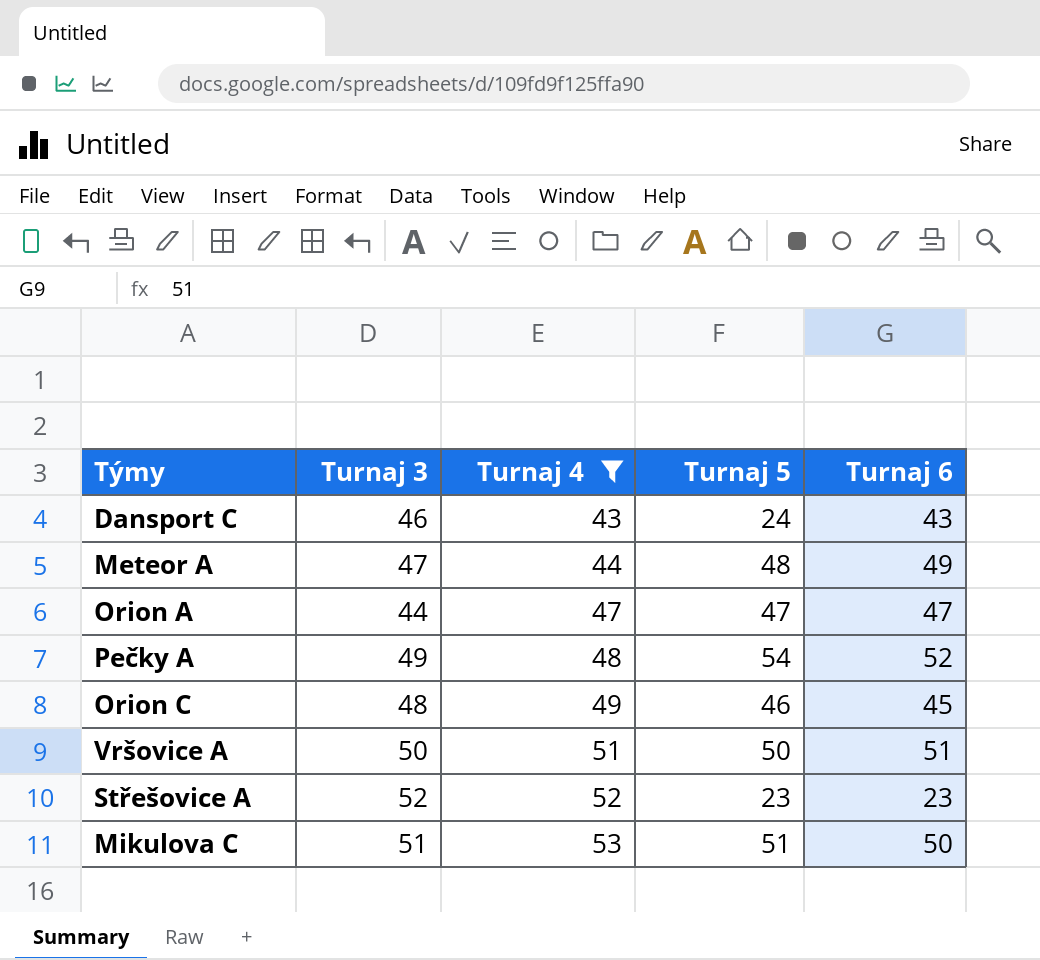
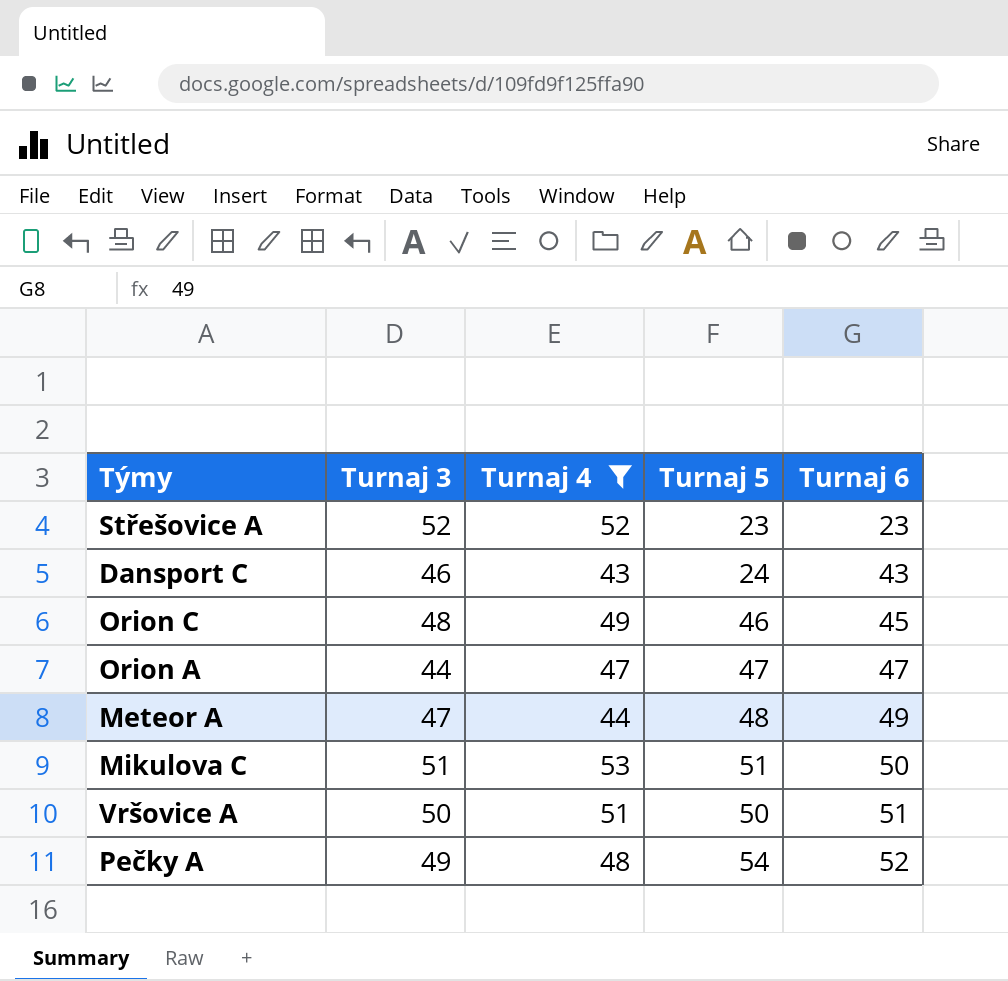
row order: Turnaj 4 ascending -> Turnaj 6 ascending

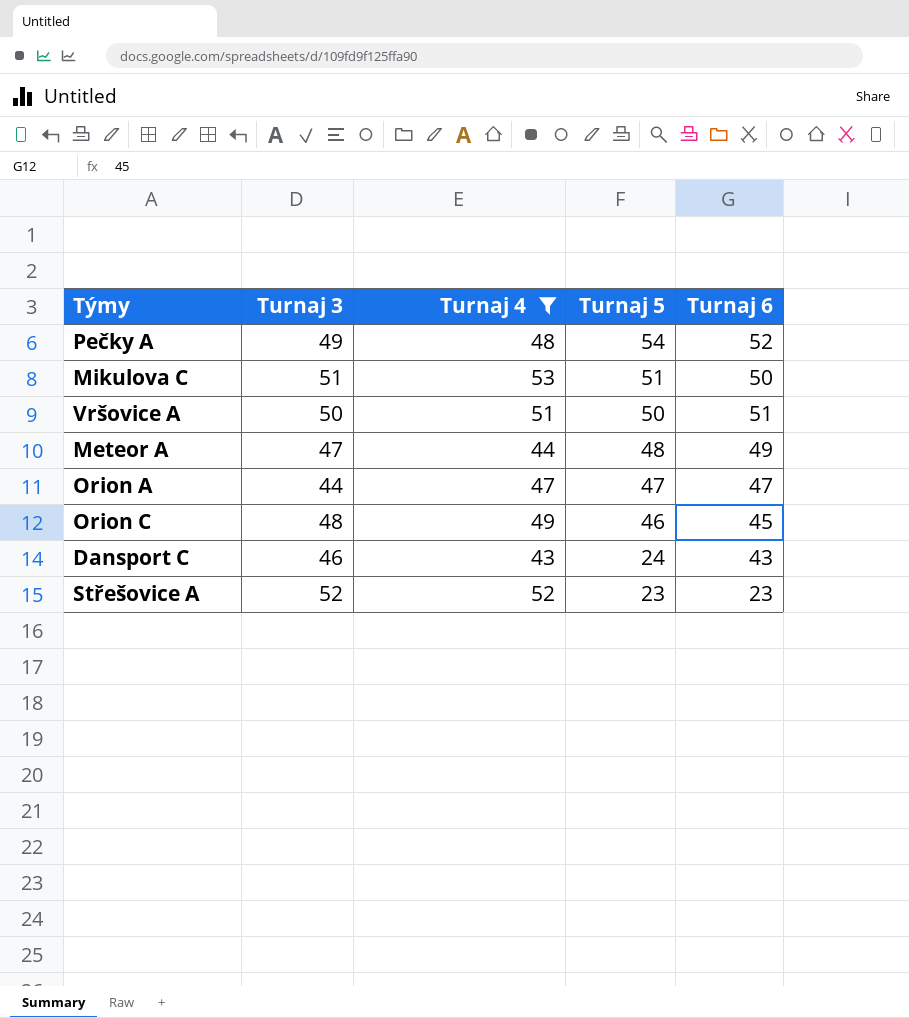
row order: Turnaj 6 ascending -> Turnaj 5 descending

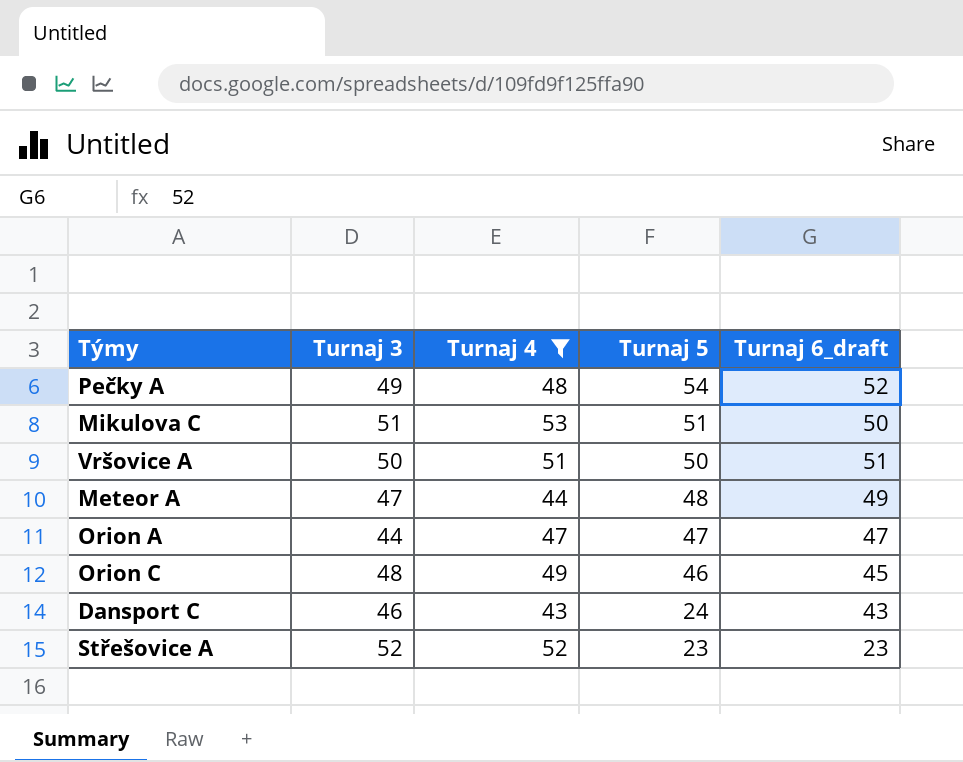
column name: Turnaj 6 -> Turnaj 6_draft

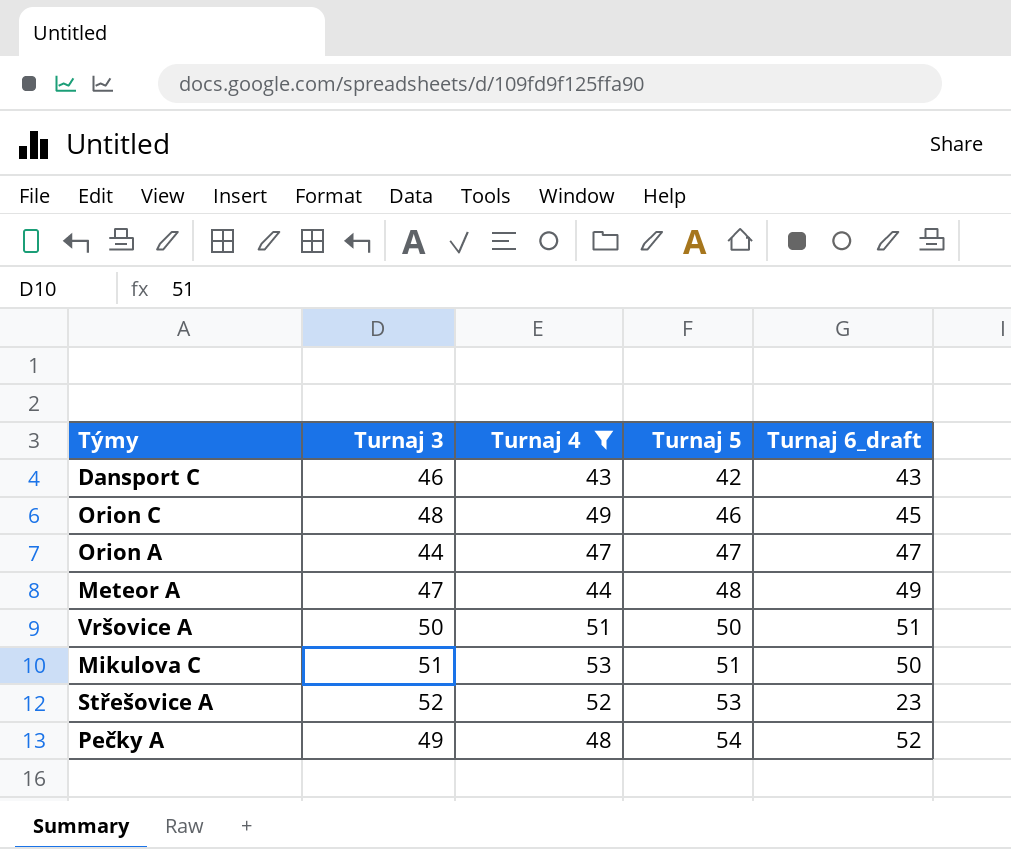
row order: Turnaj 5 descending -> Turnaj 5 ascending
Dansport C | Turnaj 5: 24 -> 42
Střešovice A | Turnaj 5: 23 -> 53

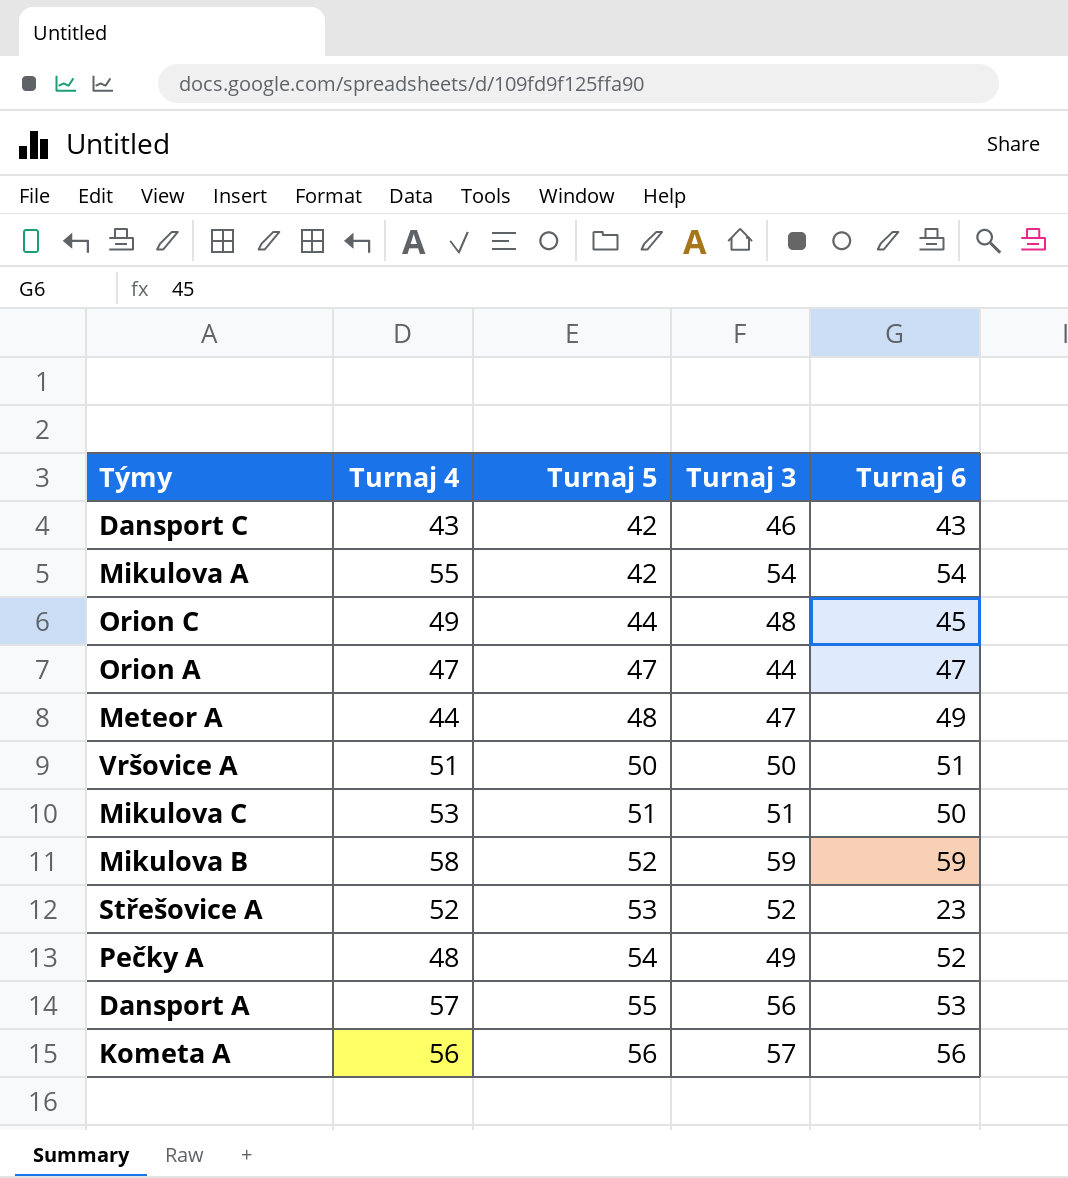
filter: Turnaj 4 <= 53 -> none
column Turnaj 3 | position: 2 -> 4
column name: Turnaj 6_draft -> Turnaj 6
Orion C | Turnaj 5: 46 -> 44

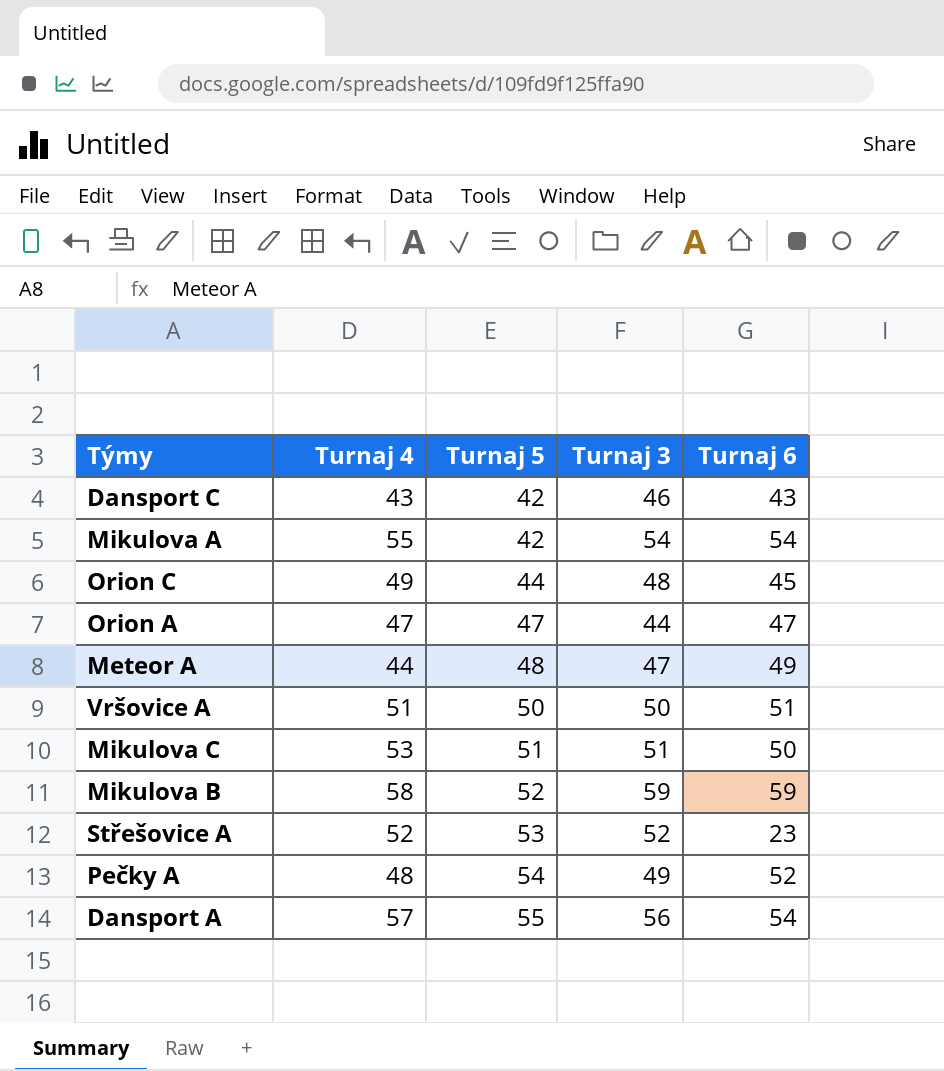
row Kometa A: 56 | 56 | 57 | 56 -> none
Dansport A | Turnaj 6: 53 -> 54

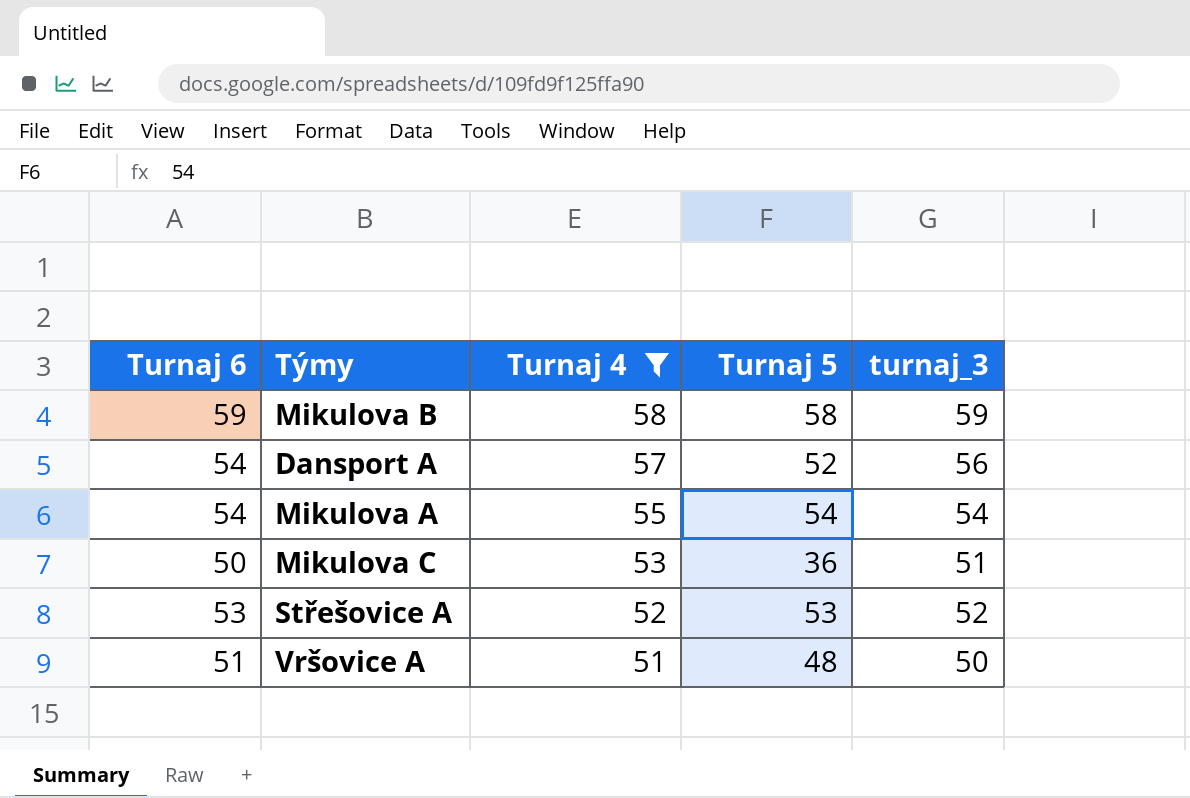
filter: none -> Turnaj 4 >= 51
row order: Turnaj 5 ascending -> Turnaj 4 descending
column Turnaj 6 | position: 5 -> 1
column name: Turnaj 3 -> turnaj_3
Mikulova B | Turnaj 5: 52 -> 58
Dansport A | Turnaj 5: 55 -> 52
Mikulova A | Turnaj 5: 42 -> 54
Mikulova C | Turnaj 5: 51 -> 36
Střešovice A | Turnaj 6: 23 -> 53
Vršovice A | Turnaj 5: 50 -> 48

